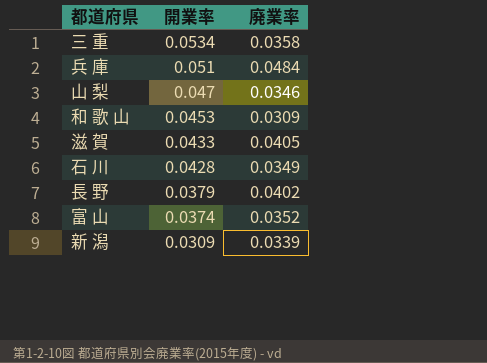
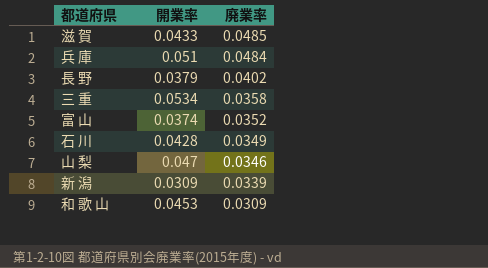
row order: 開業率 descending -> 廃業率 descending
滋 賀 | 廃業率: 0.0405 -> 0.0485

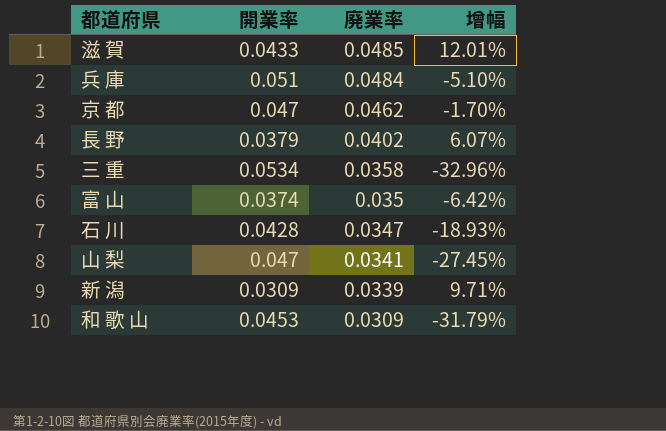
column 增幅 | formula: none -> ([廃業率] - [開業率]) / [開業率]
row 京 都: none -> 0.047 | 0.0462 | -1.70%
富 山 | 廃業率: 0.0352 -> 0.035
石 川 | 廃業率: 0.0349 -> 0.0347
山 梨 | 廃業率: 0.0346 -> 0.0341

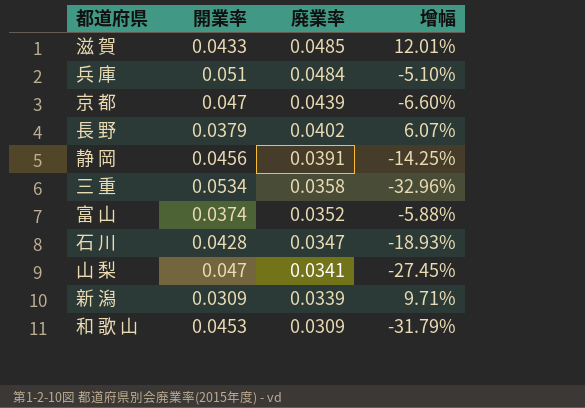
京 都 | 廃業率: 0.0462 -> 0.0439
京 都 | 增幅: -1.70% -> -6.60%
row 静 岡: none -> 0.0456 | 0.0391 | -14.25%
富 山 | 廃業率: 0.035 -> 0.0352
富 山 | 增幅: -6.42% -> -5.88%

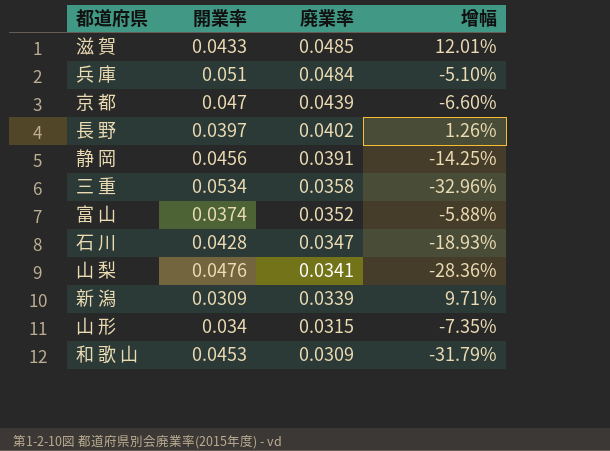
長 野 | 開業率: 0.0379 -> 0.0397
長 野 | 增幅: 6.07% -> 1.26%
山 梨 | 開業率: 0.047 -> 0.0476
山 梨 | 增幅: -27.45% -> -28.36%
row 山 形: none -> 0.034 | 0.0315 | -7.35%

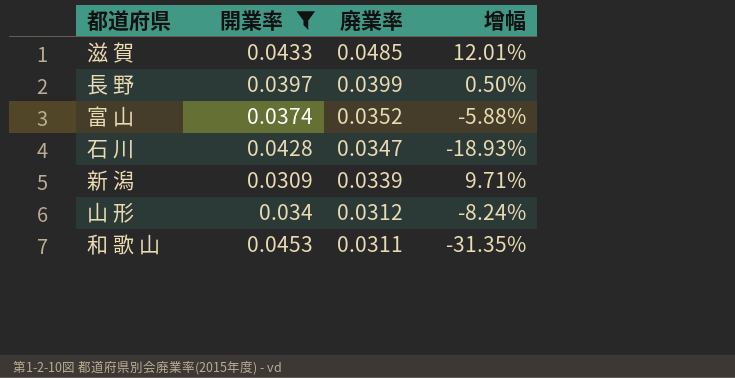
filter: none -> 開業率 <= 0.0453
長 野 | 廃業率: 0.0402 -> 0.0399
長 野 | 增幅: 1.26% -> 0.50%
山 形 | 廃業率: 0.0315 -> 0.0312
山 形 | 增幅: -7.35% -> -8.24%
和 歌 山 | 廃業率: 0.0309 -> 0.0311
和 歌 山 | 增幅: -31.79% -> -31.35%

